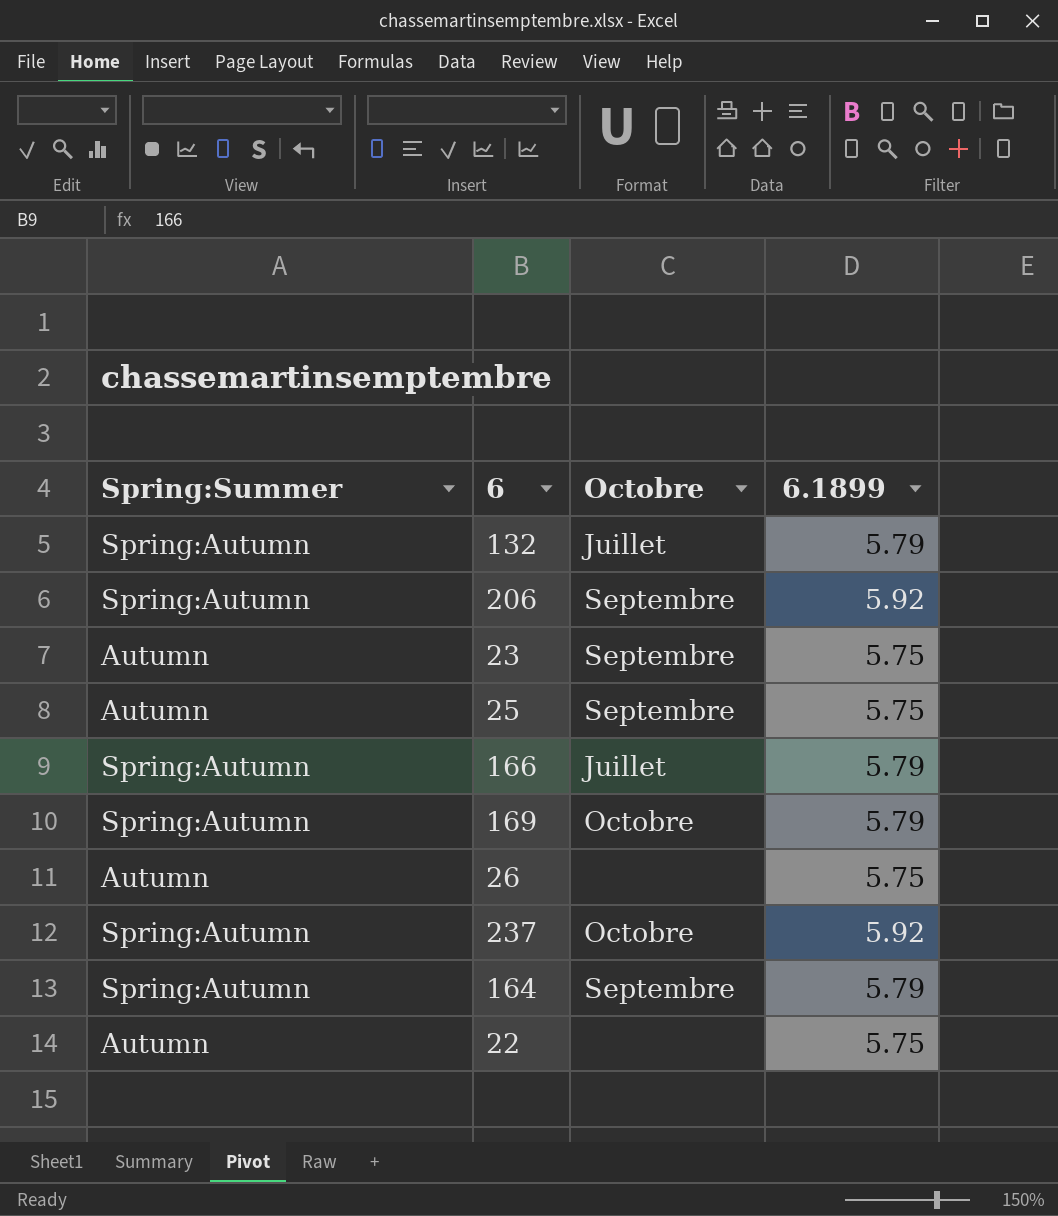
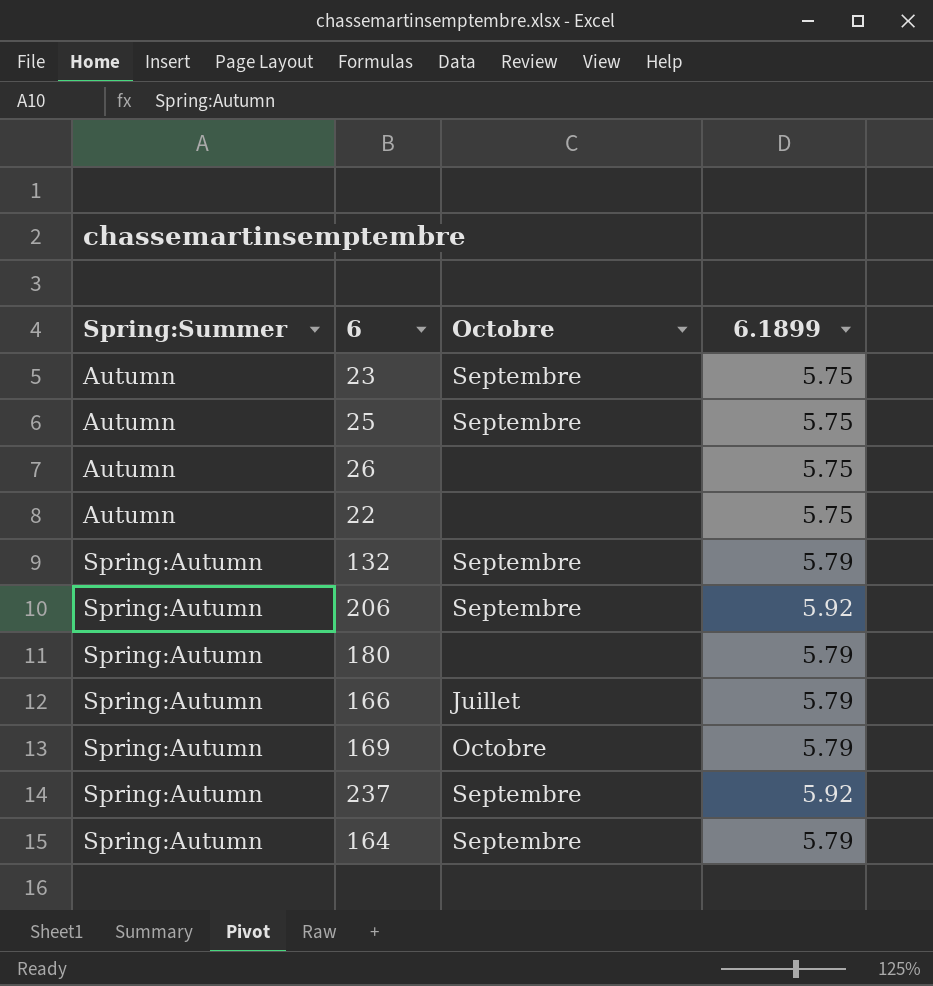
row order: none -> Spring:Summer ascending
132 | Octobre: Juillet -> Septembre
row 180: none -> Spring:Autumn | none | 5.79
237 | Octobre: Octobre -> Septembre

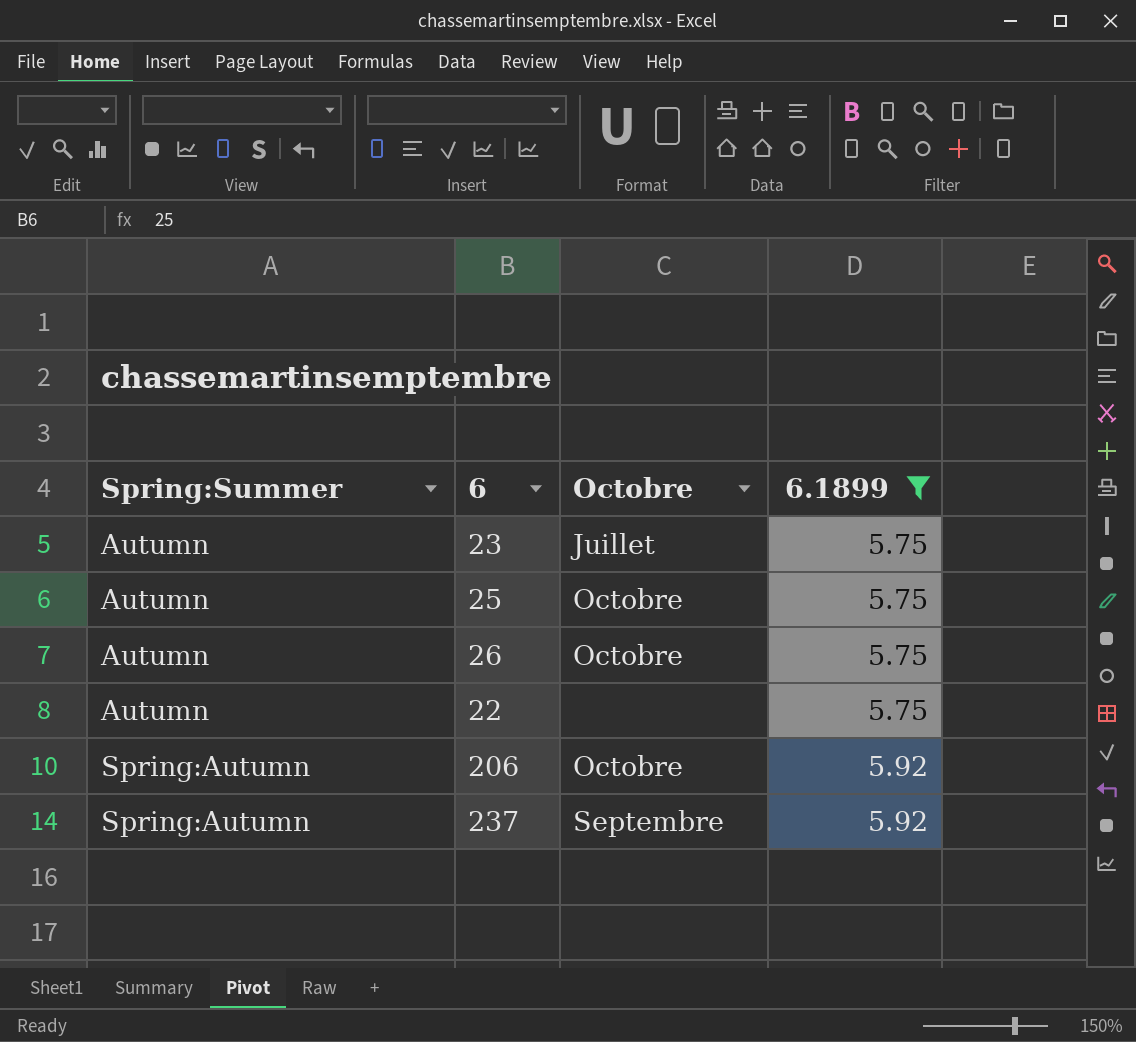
filter: none -> 6.1899 != 5.79
23 | Octobre: Septembre -> Juillet
25 | Octobre: Septembre -> Octobre
26 | Octobre: none -> Octobre
206 | Octobre: Septembre -> Octobre

